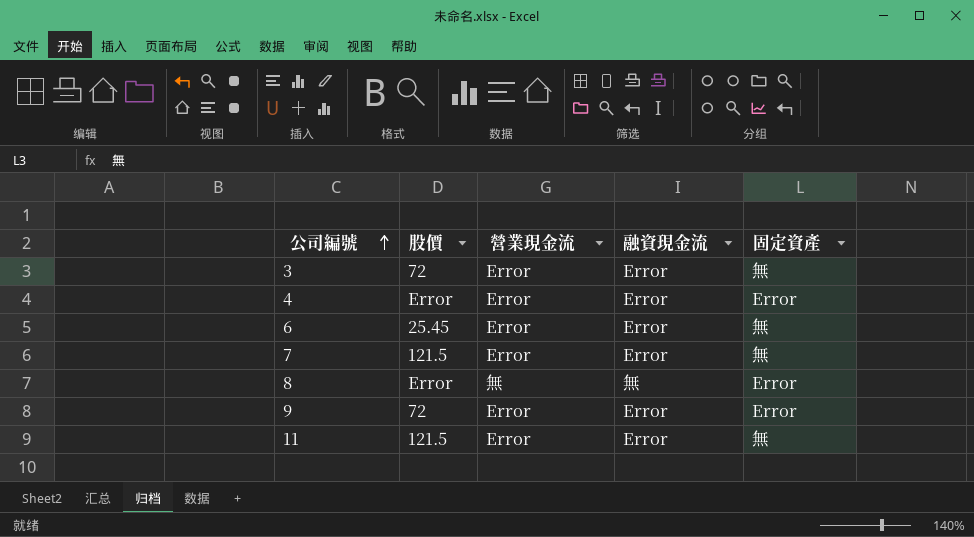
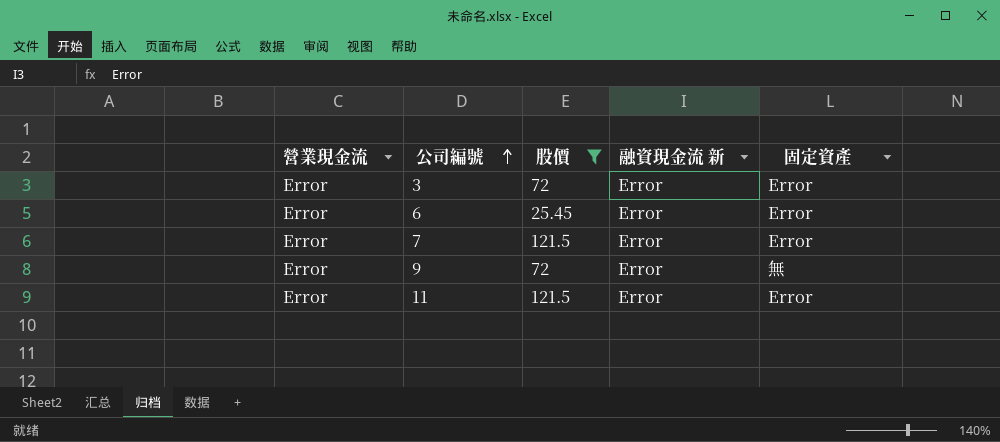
filter: none -> 股價 != Error
column 營業現金流 | position: 3 -> 1
column name: 融資現金流 -> 融資現金流 新
3 | 固定資產: 無 -> Error
6 | 固定資產: 無 -> Error
7 | 固定資產: 無 -> Error
9 | 固定資產: Error -> 無
11 | 固定資產: 無 -> Error

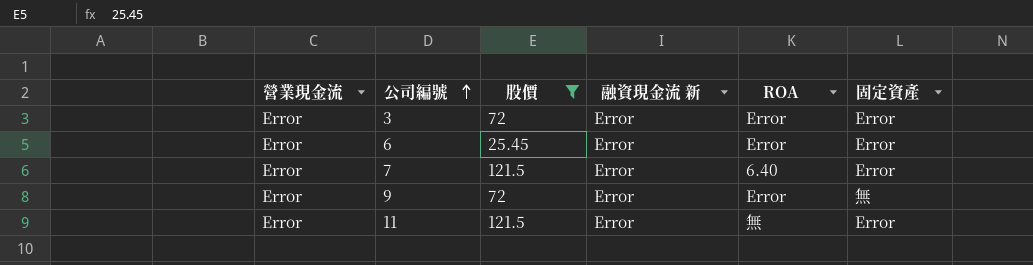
column ROA | position: none -> 5

